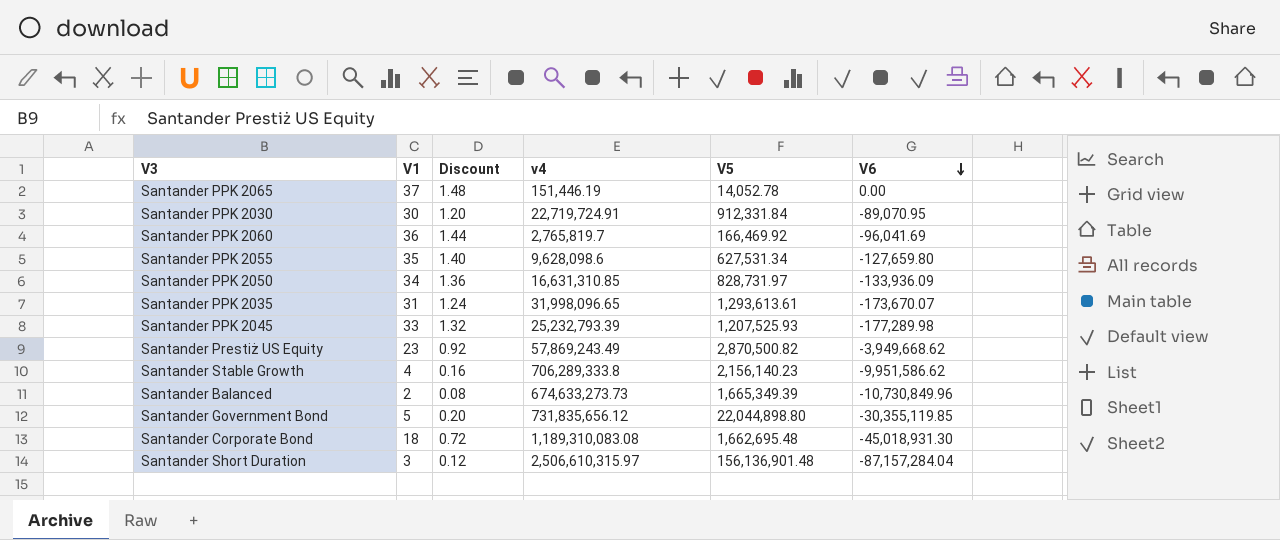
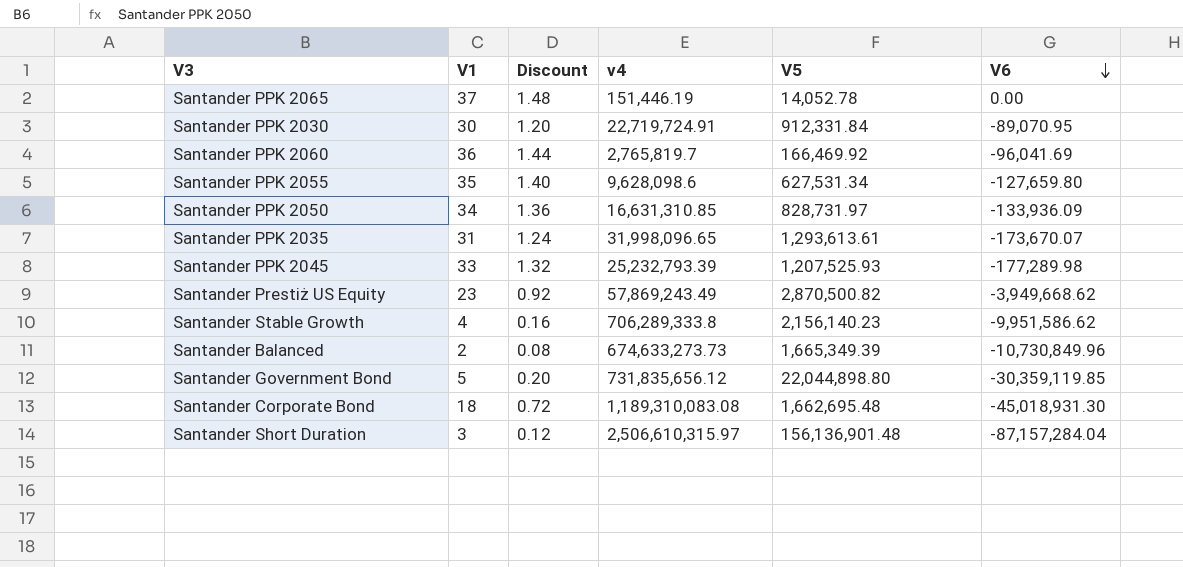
Santander Government Bond | V6: -30,355,119.85 -> -30,359,119.85

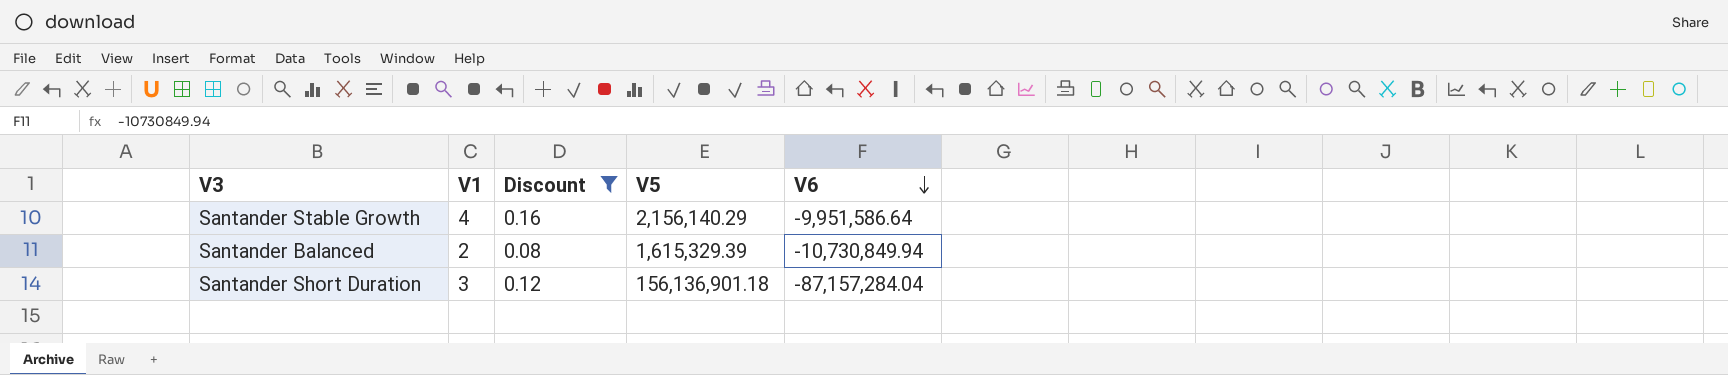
filter: none -> Discount <= 0.16
column v4 | position: 4 -> none
Santander Stable Growth | V5: 2,156,140.23 -> 2,156,140.29
Santander Stable Growth | V6: -9,951,586.62 -> -9,951,586.64
Santander Balanced | V5: 1,665,349.39 -> 1,615,329.39
Santander Balanced | V6: -10,730,849.96 -> -10,730,849.94
Santander Short Duration | V5: 156,136,901.48 -> 156,136,901.18

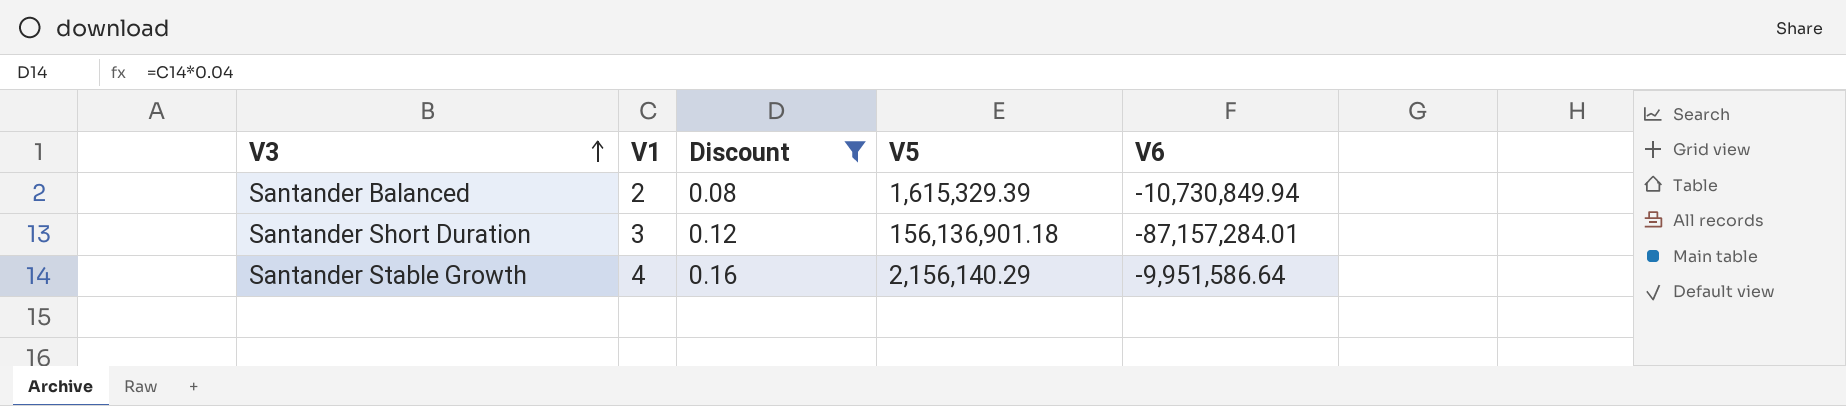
row order: V6 descending -> V3 ascending
Santander Short Duration | V6: -87,157,284.04 -> -87,157,284.01

